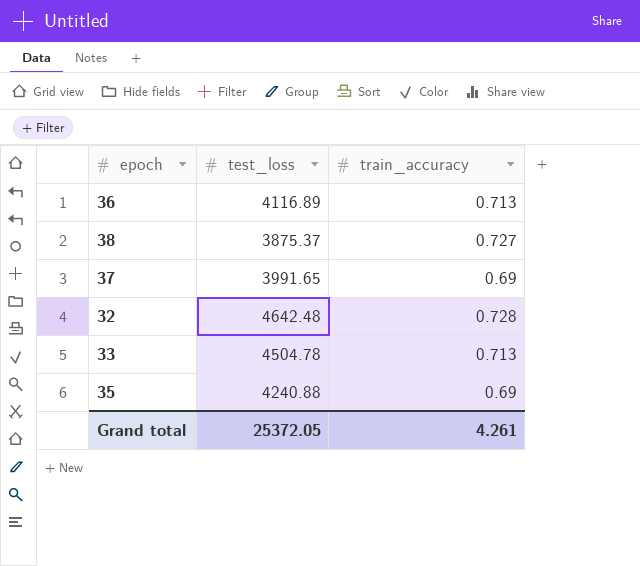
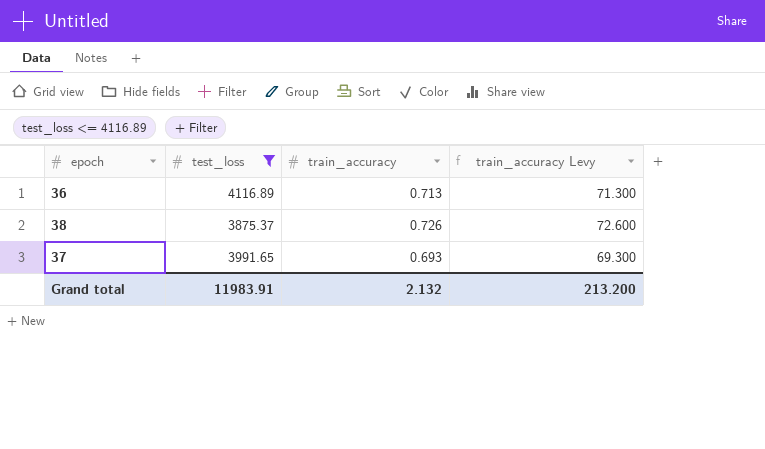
filter: none -> test_loss <= 4116.89
column train_accuracy Levy | formula: none -> [train_accuracy] * 100
38 | train_accuracy: 0.727 -> 0.726
37 | train_accuracy: 0.69 -> 0.693
Grand total | test_loss: 25372.05 -> 11983.91
Grand total | train_accuracy: 4.261 -> 2.132

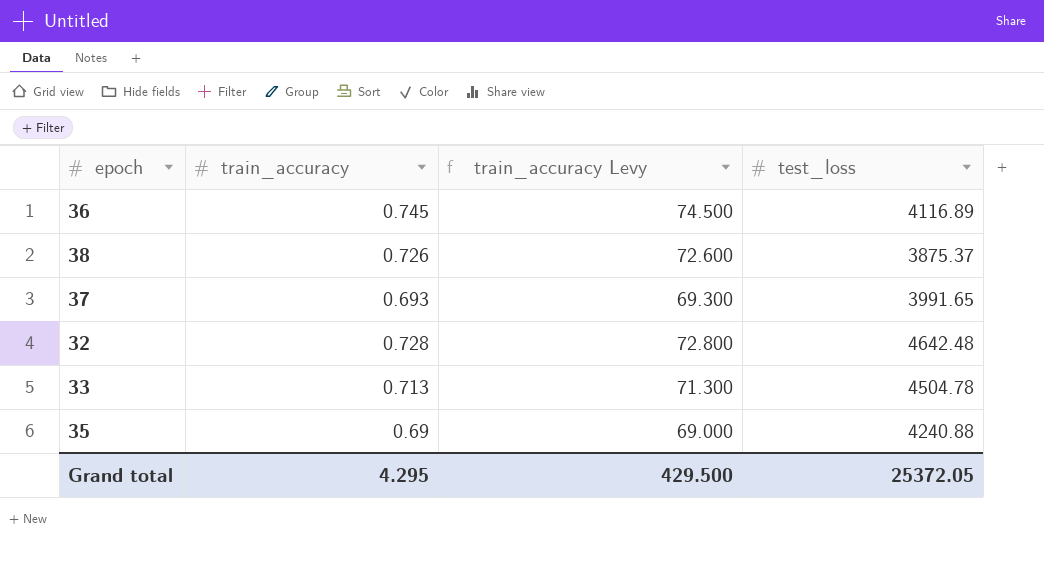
filter: test_loss <= 4116.89 -> none
column test_loss | position: 2 -> 4
36 | train_accuracy: 0.713 -> 0.745
36 | train_accuracy Levy: 71.300 -> 74.500
Grand total | train_accuracy: 2.132 -> 4.295
Grand total | train_accuracy Levy: 213.200 -> 429.500
Grand total | test_loss: 11983.91 -> 25372.05

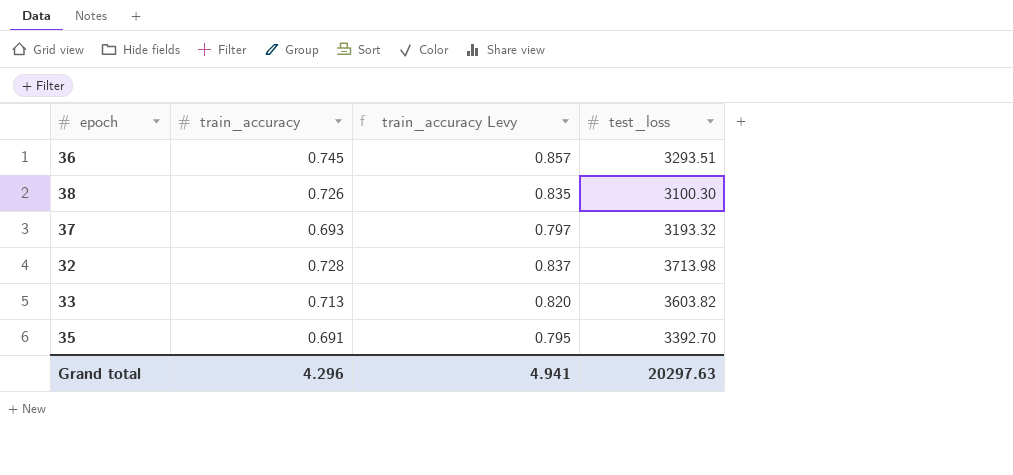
column train_accuracy Levy | formula: [train_accuracy] * 100 -> [train_accuracy] * 1.15
36 | test_loss: 4116.89 -> 3293.51
38 | test_loss: 3875.37 -> 3100.30
37 | test_loss: 3991.65 -> 3193.32
32 | test_loss: 4642.48 -> 3713.98
33 | test_loss: 4504.78 -> 3603.82
35 | train_accuracy: 0.69 -> 0.691
35 | test_loss: 4240.88 -> 3392.70
Grand total | train_accuracy: 4.295 -> 4.296
Grand total | train_accuracy Levy: 429.500 -> 4.941
Grand total | test_loss: 25372.05 -> 20297.63

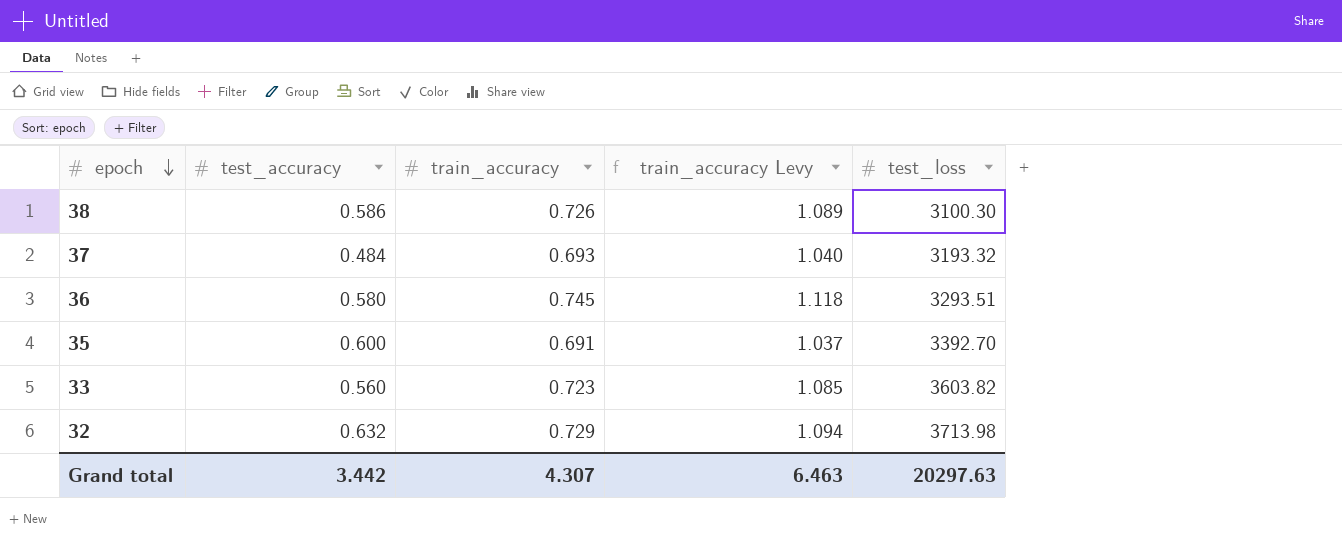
row order: none -> epoch descending
column test_accuracy | position: none -> 2
column train_accuracy Levy | formula: [train_accuracy] * 1.15 -> [train_accuracy] * 1.5
33 | train_accuracy: 0.713 -> 0.723
32 | train_accuracy: 0.728 -> 0.729
Grand total | train_accuracy: 4.296 -> 4.307
Grand total | train_accuracy Levy: 4.941 -> 6.463

